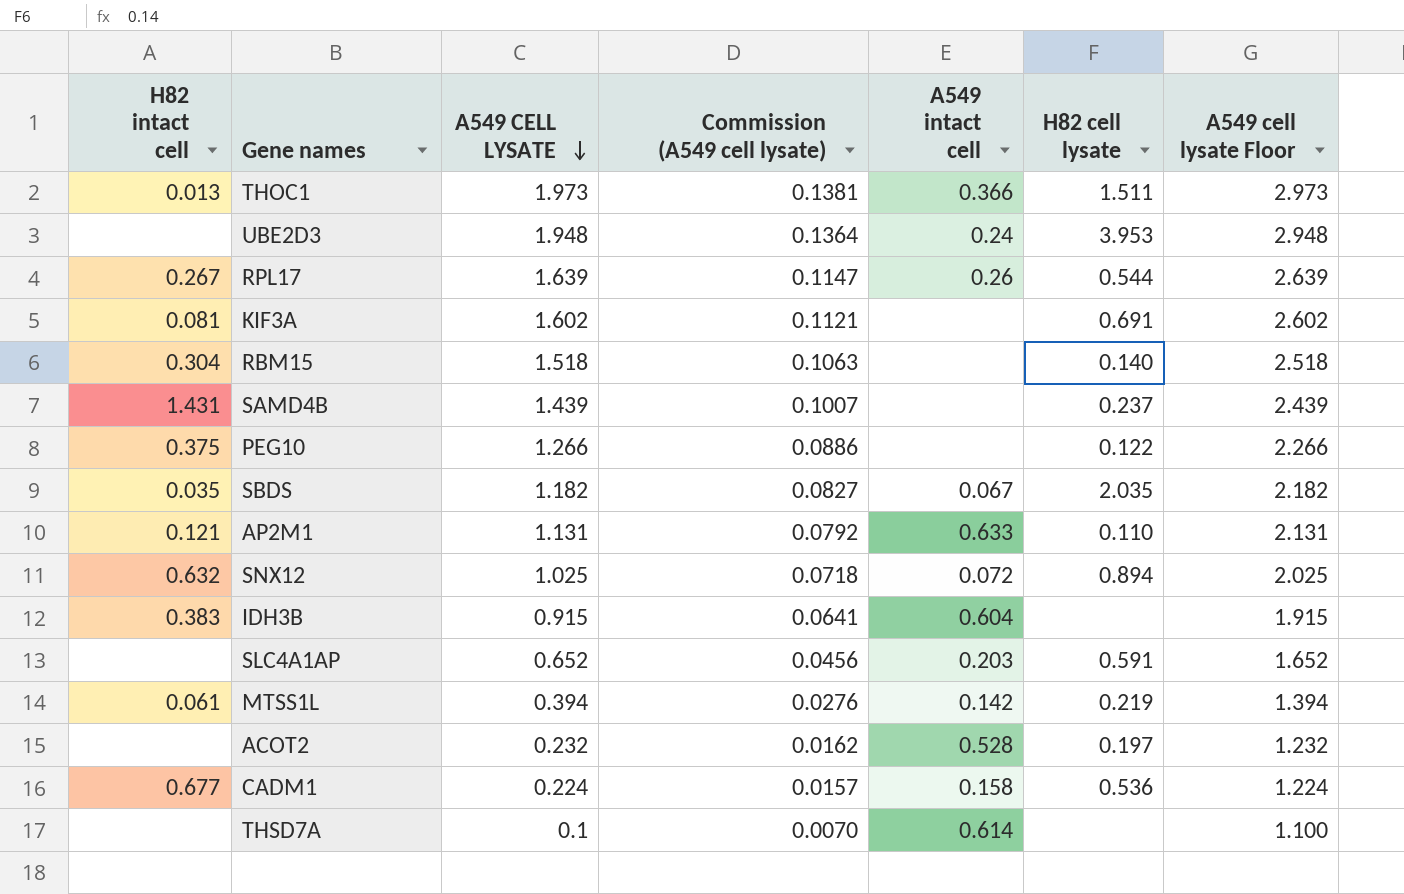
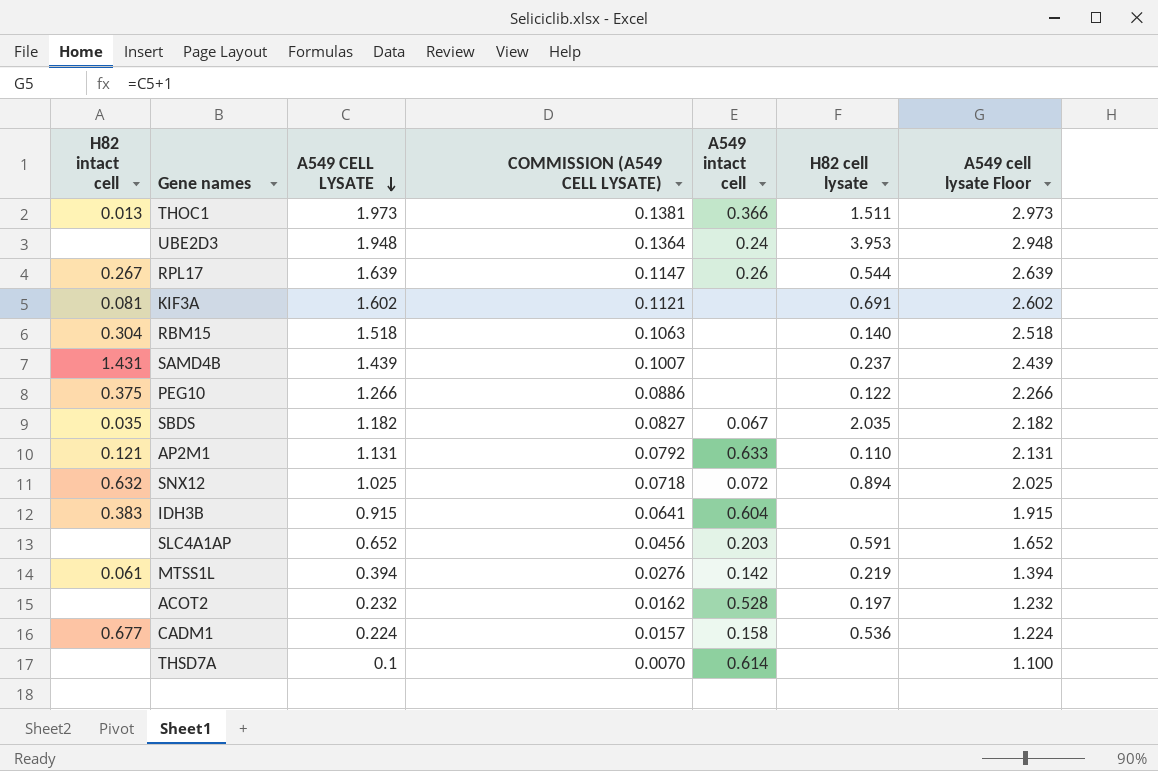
column name: Commission (A549 cell lysate) -> COMMISSION (A549 CELL LYSATE)

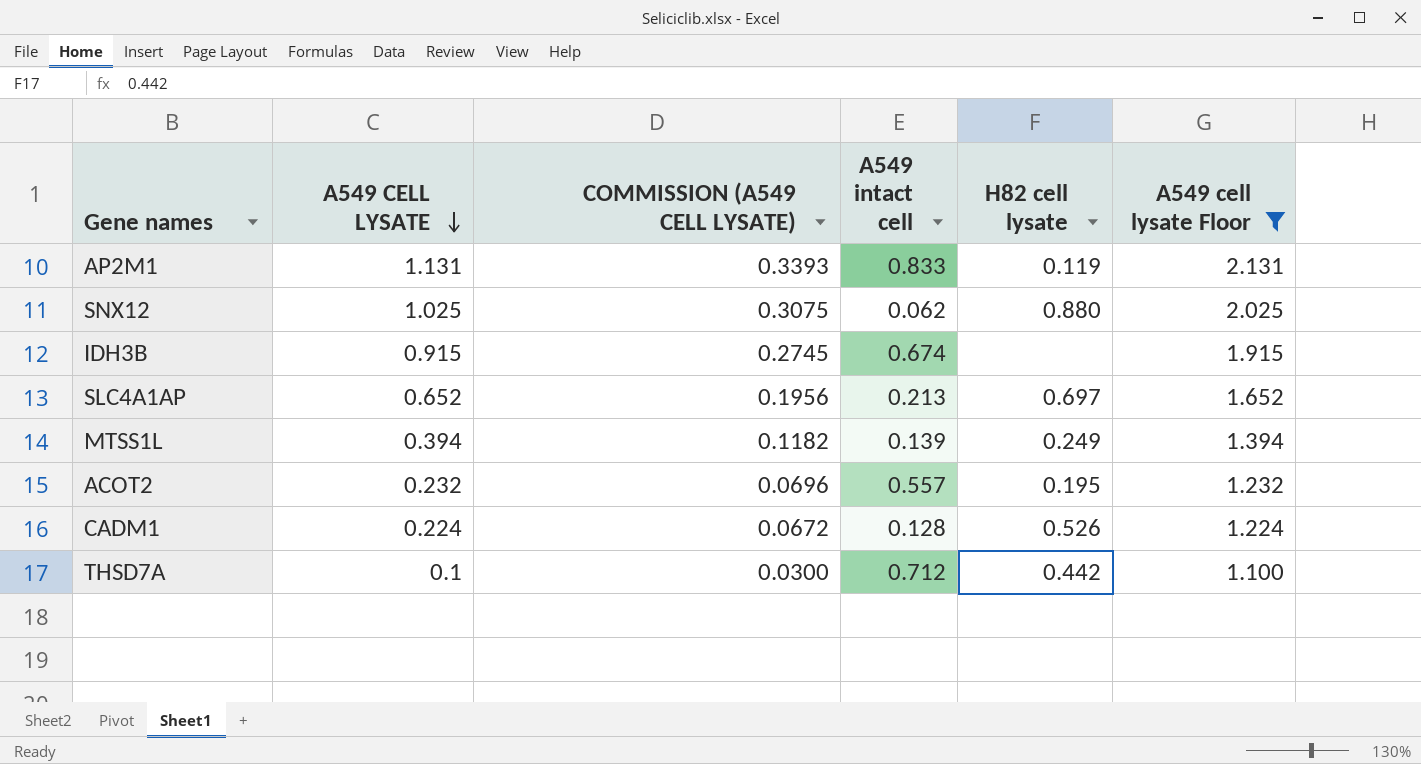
filter: none -> A549 cell lysate Floor <= 2.131
column H82 intact cell | position: 1 -> none
column COMMISSION (A549 CELL LYSATE) | formula: [A549 CELL LYSATE] * 0.07 -> [A549 CELL LYSATE] * 0.3
AP2M1 | A549 intact cell: 0.633 -> 0.833
AP2M1 | H82 cell lysate: 0.110 -> 0.119
SNX12 | A549 intact cell: 0.072 -> 0.062
SNX12 | H82 cell lysate: 0.894 -> 0.880
IDH3B | A549 intact cell: 0.604 -> 0.674
SLC4A1AP | A549 intact cell: 0.203 -> 0.213
SLC4A1AP | H82 cell lysate: 0.591 -> 0.697
MTSS1L | A549 intact cell: 0.142 -> 0.139
MTSS1L | H82 cell lysate: 0.219 -> 0.249
ACOT2 | A549 intact cell: 0.528 -> 0.557
ACOT2 | H82 cell lysate: 0.197 -> 0.195
CADM1 | A549 intact cell: 0.158 -> 0.128
CADM1 | H82 cell lysate: 0.536 -> 0.526
THSD7A | A549 intact cell: 0.614 -> 0.712
THSD7A | H82 cell lysate: none -> 0.442

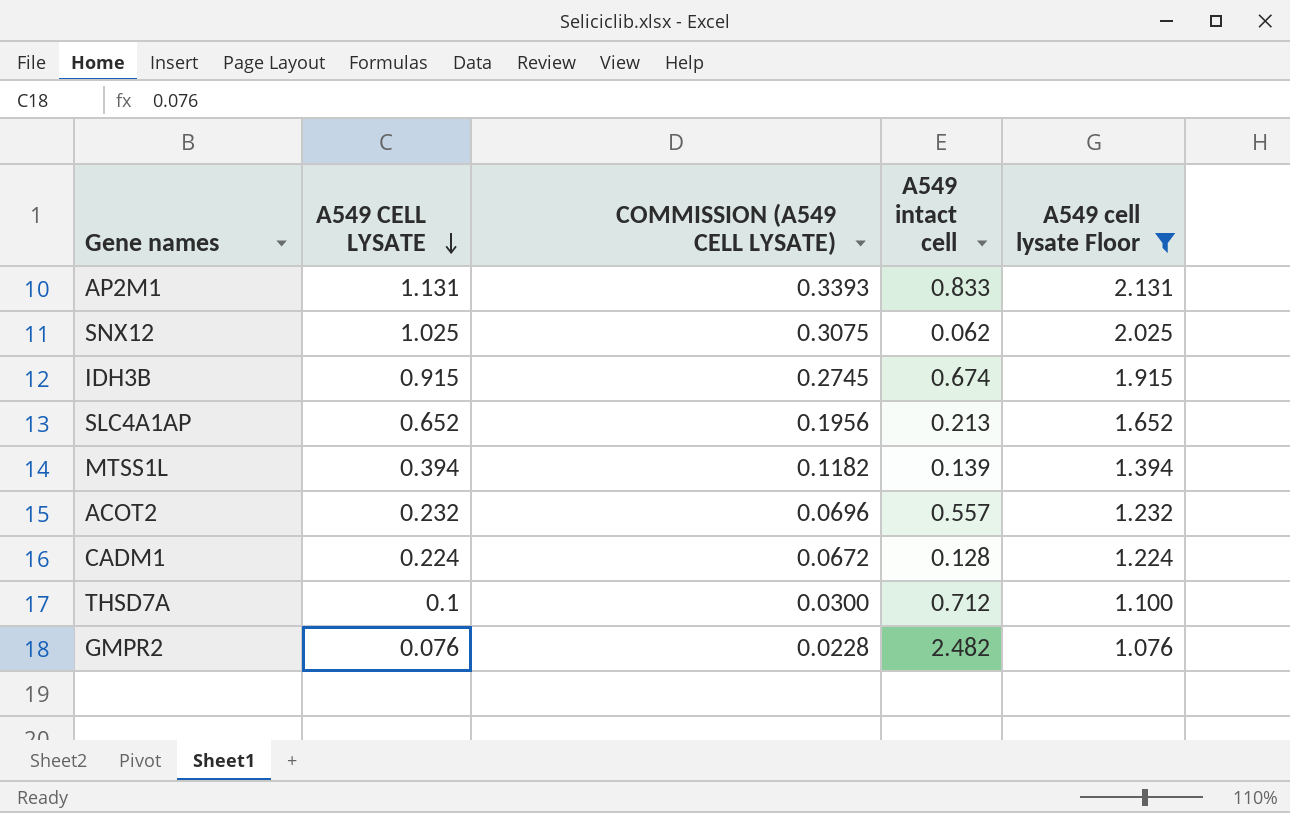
column H82 cell lysate | position: 5 -> none
row GMPR2: none -> 0.076 | 0.0228 | 2.482 | 1.076

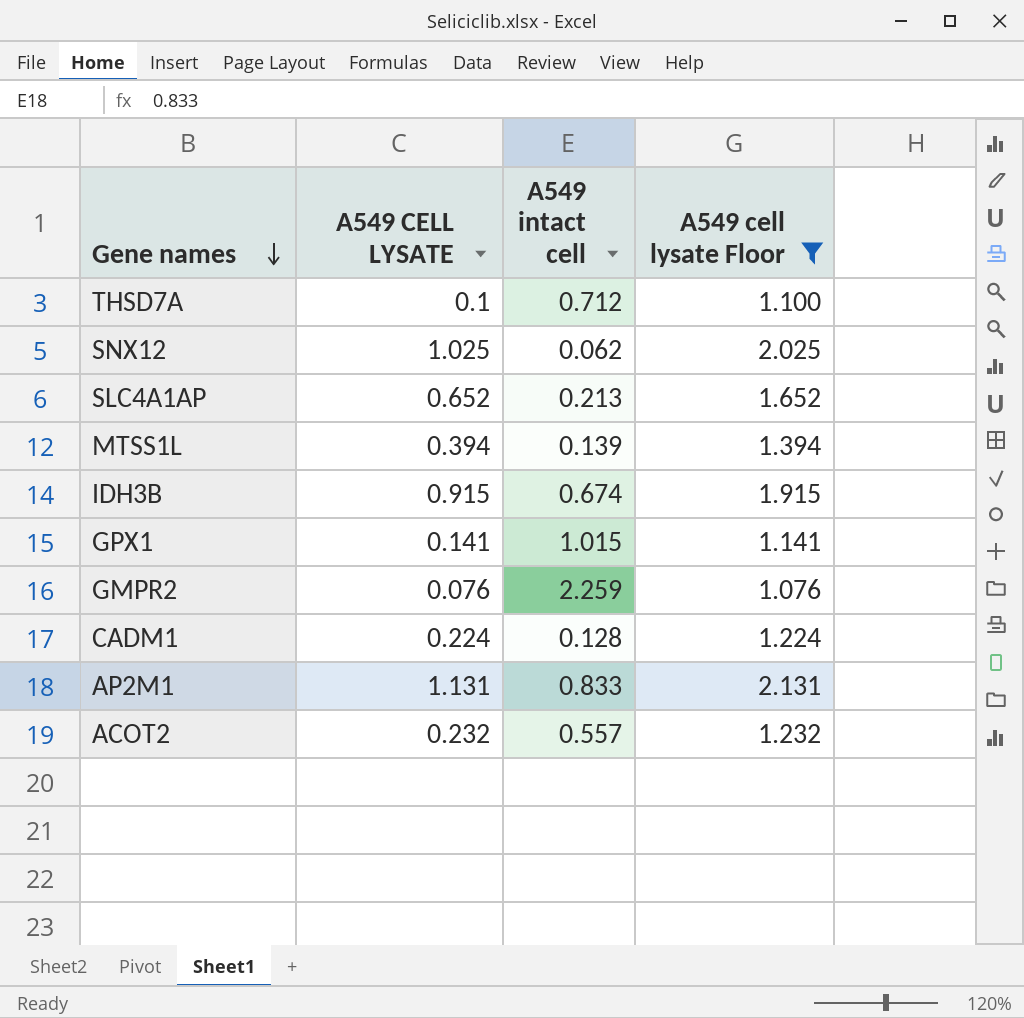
row order: A549 CELL LYSATE descending -> Gene names descending
column COMMISSION (A549 CELL LYSATE) | formula: [A549 CELL LYSATE] * 0.3 -> none
row GPX1: none -> 0.141 | 1.015 | 1.141
GMPR2 | A549 intact cell: 2.482 -> 2.259

